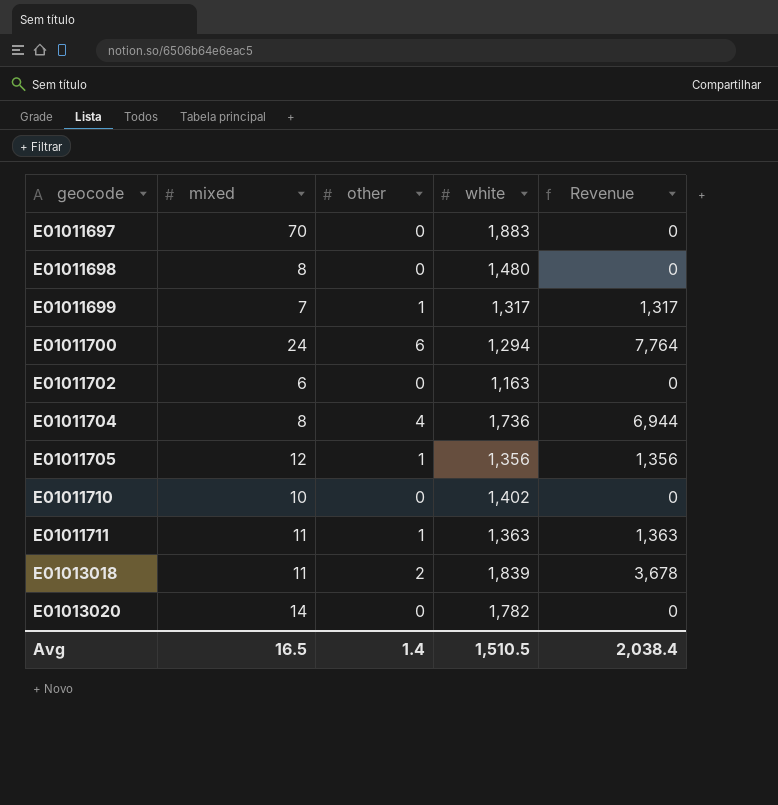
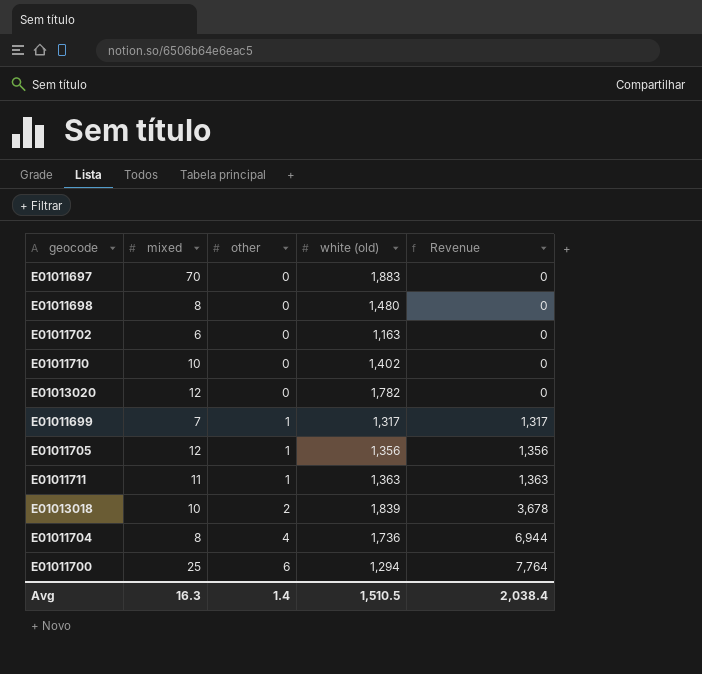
row order: geocode ascending -> other ascending
column name: white -> white (old)
E01013020 | mixed: 14 -> 12
E01013018 | mixed: 11 -> 10
E01011700 | mixed: 24 -> 25
Avg | mixed: 16.5 -> 16.3

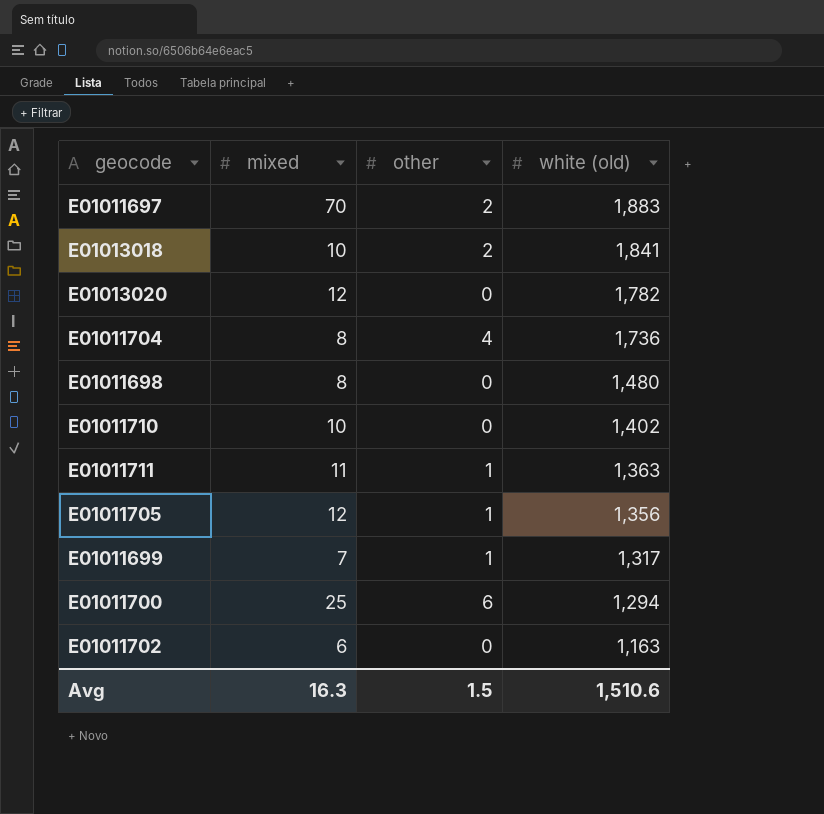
row order: other ascending -> white (old) descending
column Revenue | formula: [other] * [white (old)] -> none
E01011697 | other: 0 -> 2
E01013018 | white (old): 1,839 -> 1,841
Avg | other: 1.4 -> 1.5
Avg | white (old): 1,510.5 -> 1,510.6

